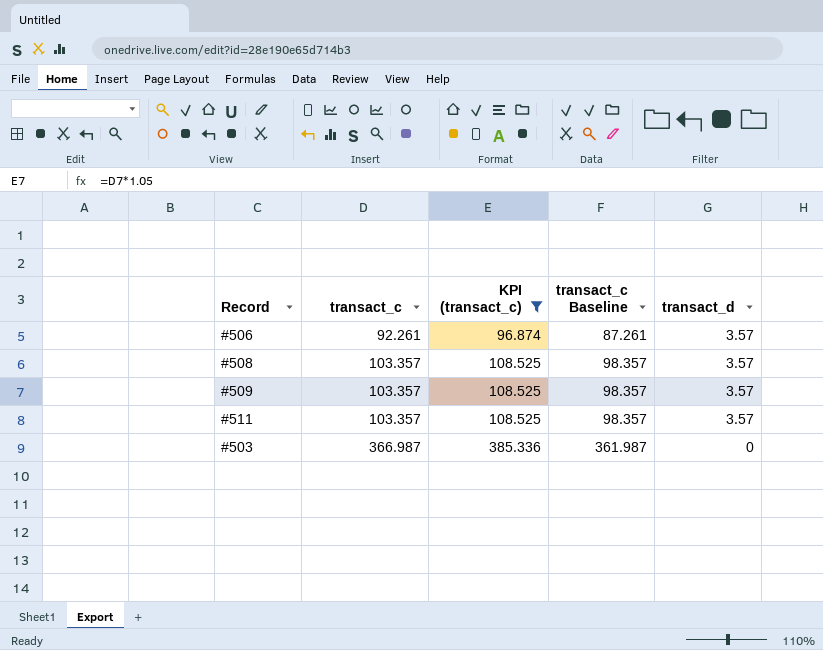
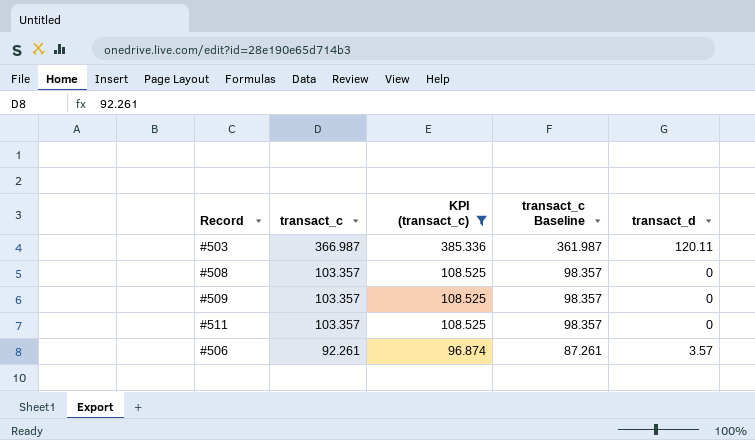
row order: transact_c ascending -> transact_c descending
#503 | transact_d: 0 -> 120.11
#508 | transact_d: 3.57 -> 0
#509 | transact_d: 3.57 -> 0
#511 | transact_d: 3.57 -> 0

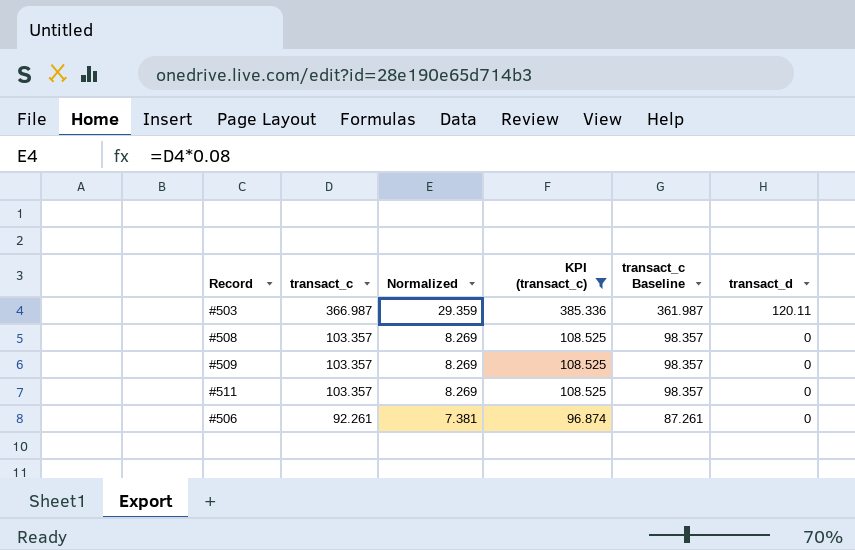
column Normalized | formula: none -> [transact_c] * 0.08
#506 | transact_d: 3.57 -> 0

